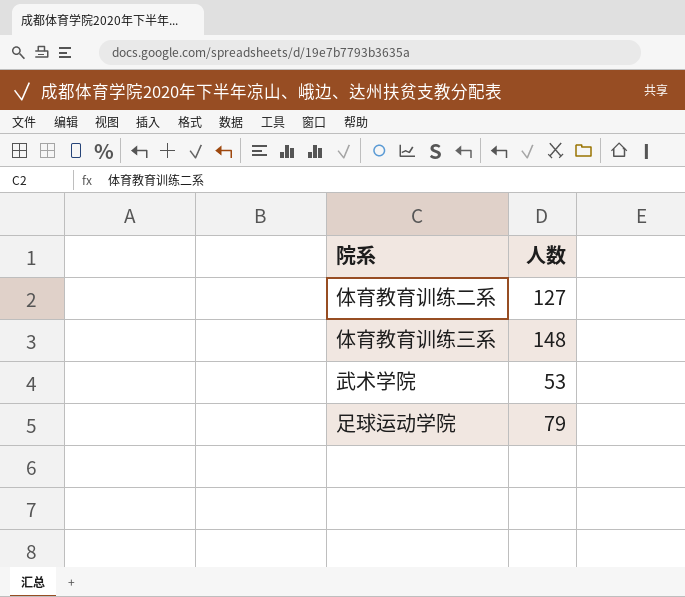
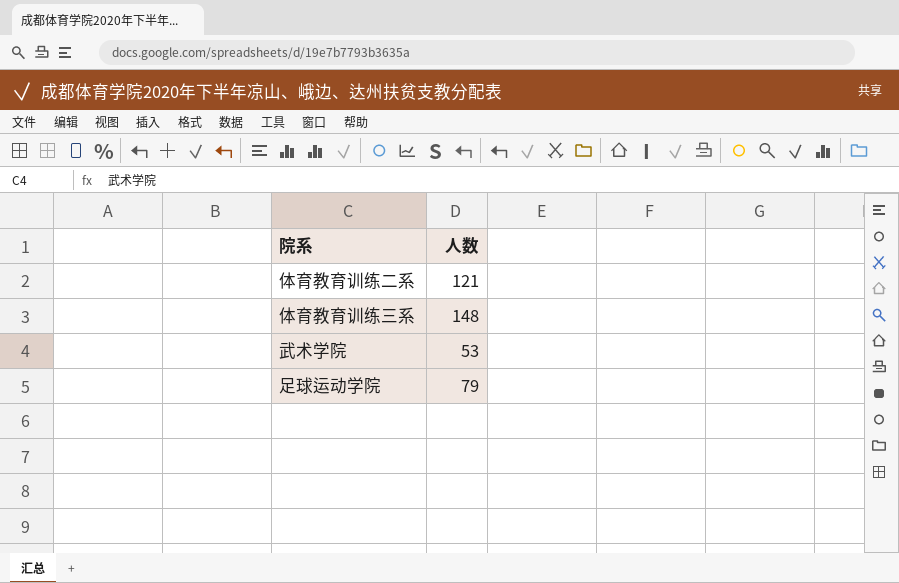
体育教育训练二系 | 人数: 127 -> 121

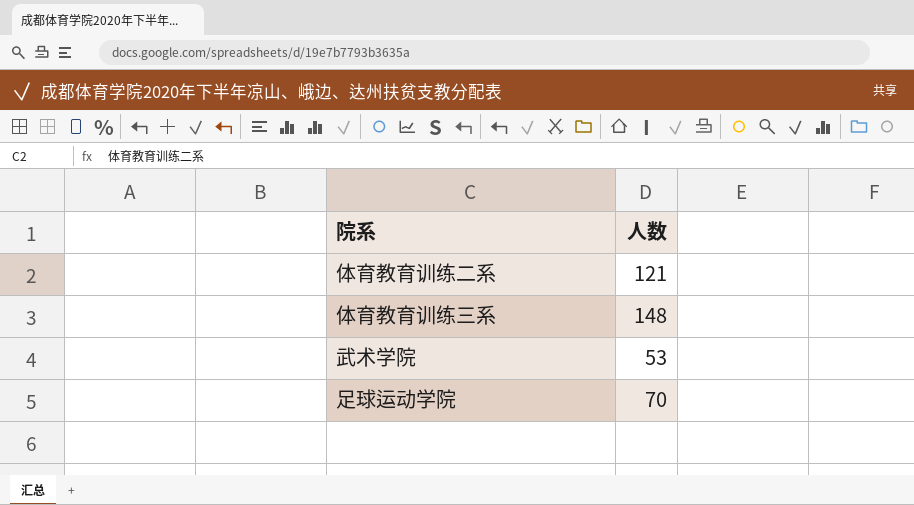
足球运动学院 | 人数: 79 -> 70

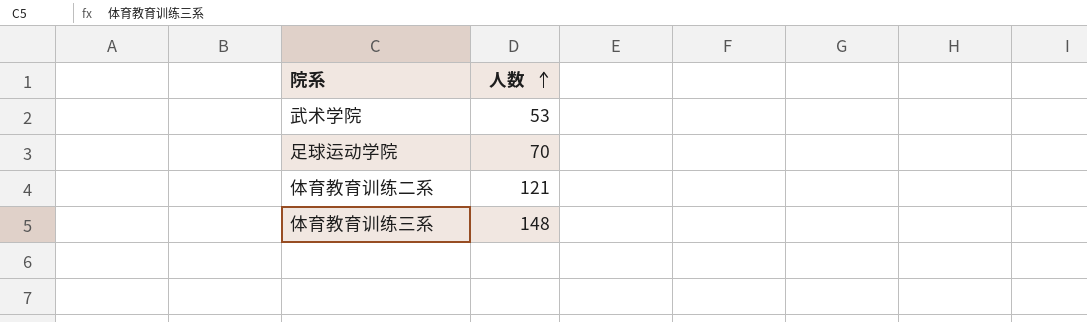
row order: none -> 人数 ascending

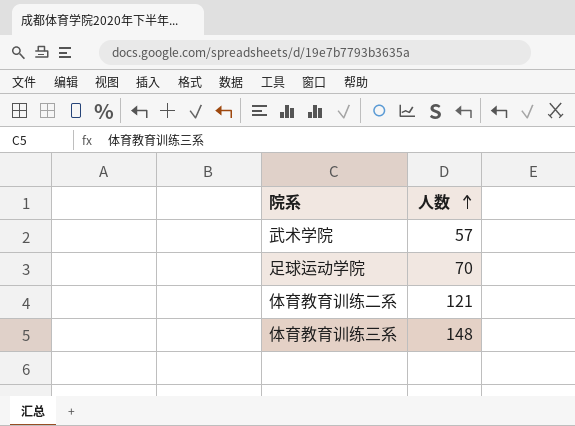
武术学院 | 人数: 53 -> 57

